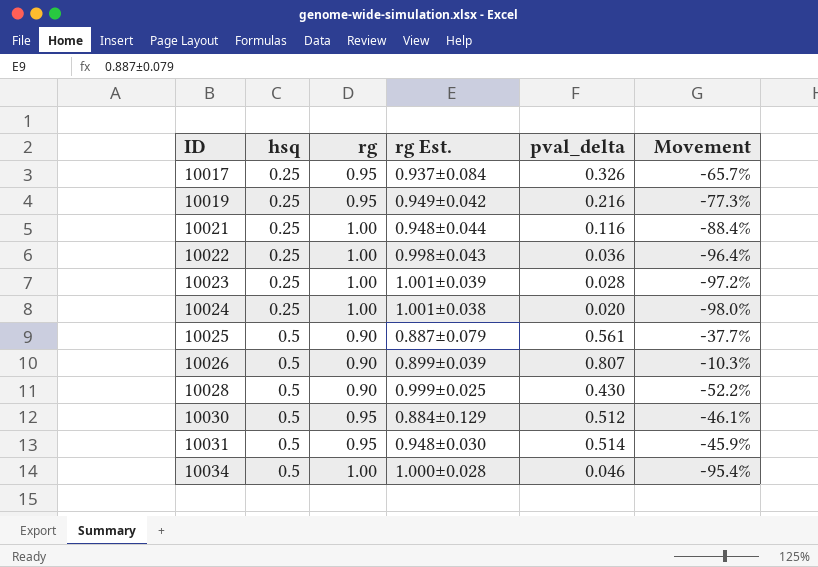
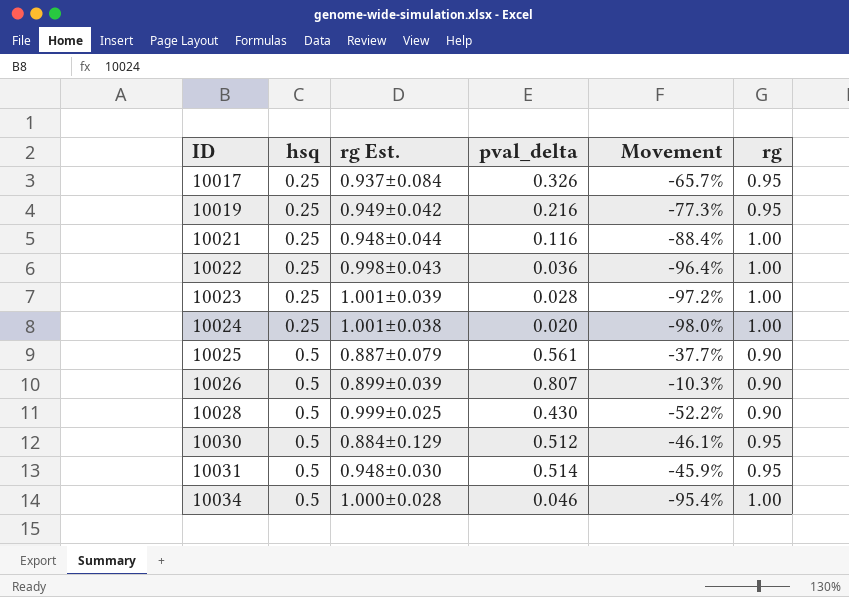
column rg | position: 3 -> 6

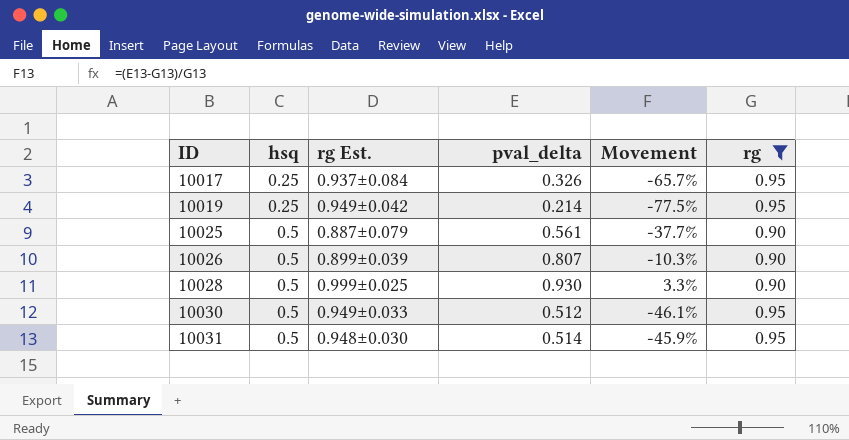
filter: none -> rg != 1.00
10019 | pval_delta: 0.216 -> 0.214
10019 | Movement: -77.3% -> -77.5%
10028 | pval_delta: 0.430 -> 0.930
10028 | Movement: -52.2% -> 3.3%
10030 | rg Est.: 0.884±0.129 -> 0.949±0.033

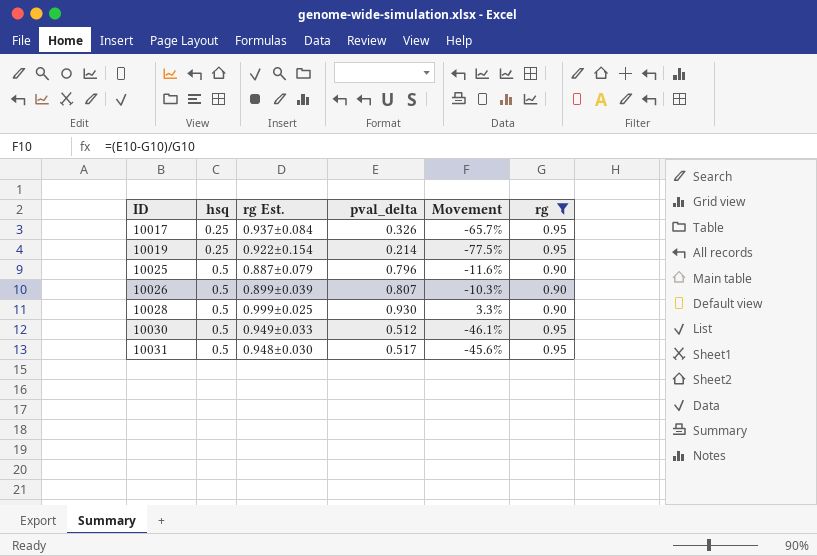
10019 | rg Est.: 0.949±0.042 -> 0.922±0.154
10025 | pval_delta: 0.561 -> 0.796
10025 | Movement: -37.7% -> -11.6%
10031 | pval_delta: 0.514 -> 0.517
10031 | Movement: -45.9% -> -45.6%

